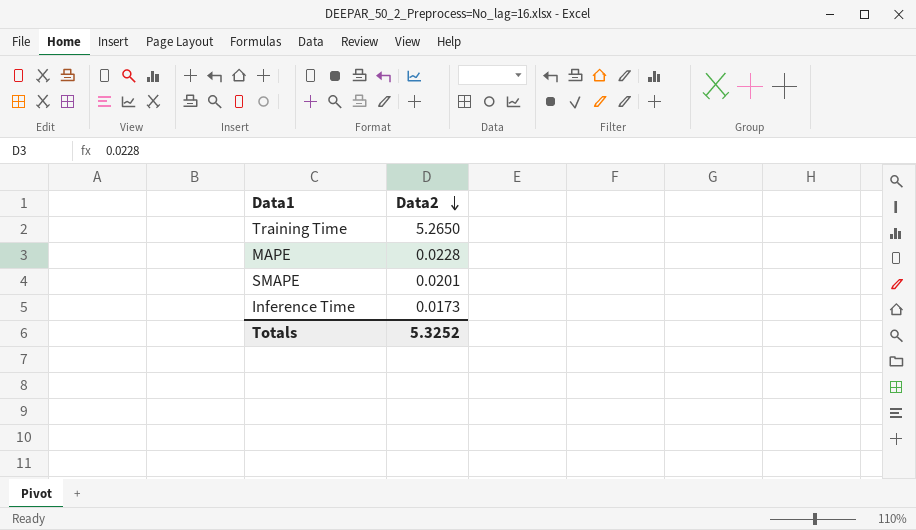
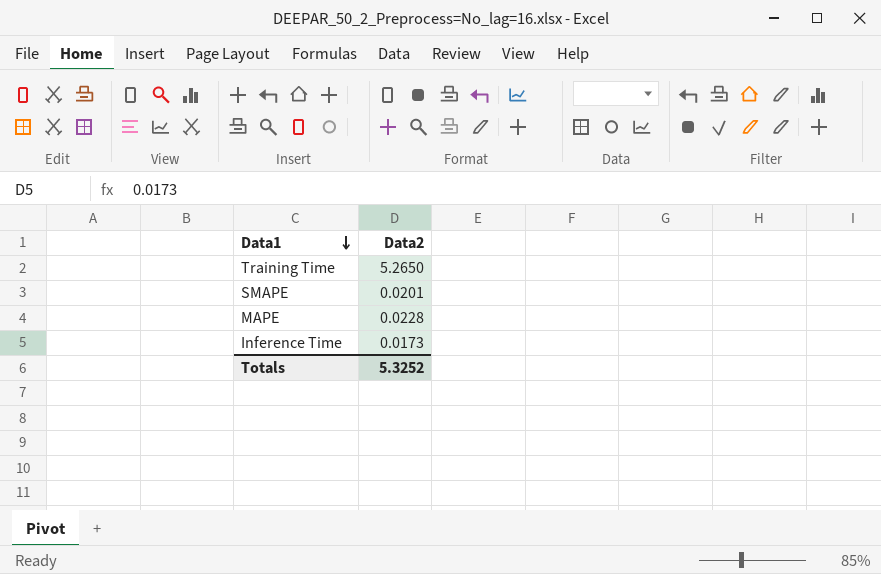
row order: Data2 descending -> Data1 descending

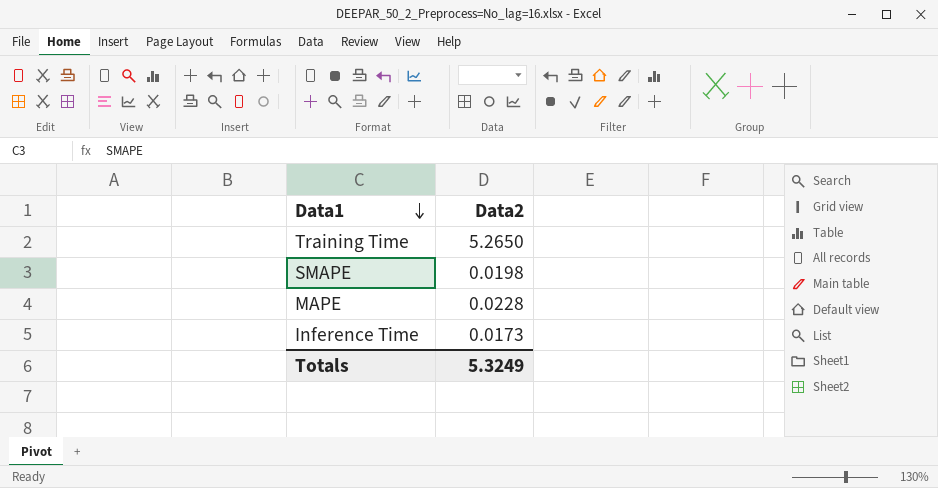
SMAPE | Data2: 0.0201 -> 0.0198
Totals | Data2: 5.3252 -> 5.3249

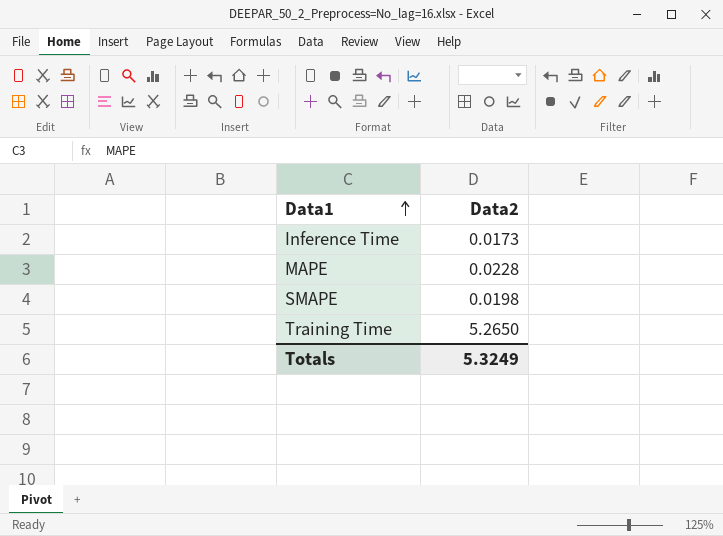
row order: Data1 descending -> Data1 ascending

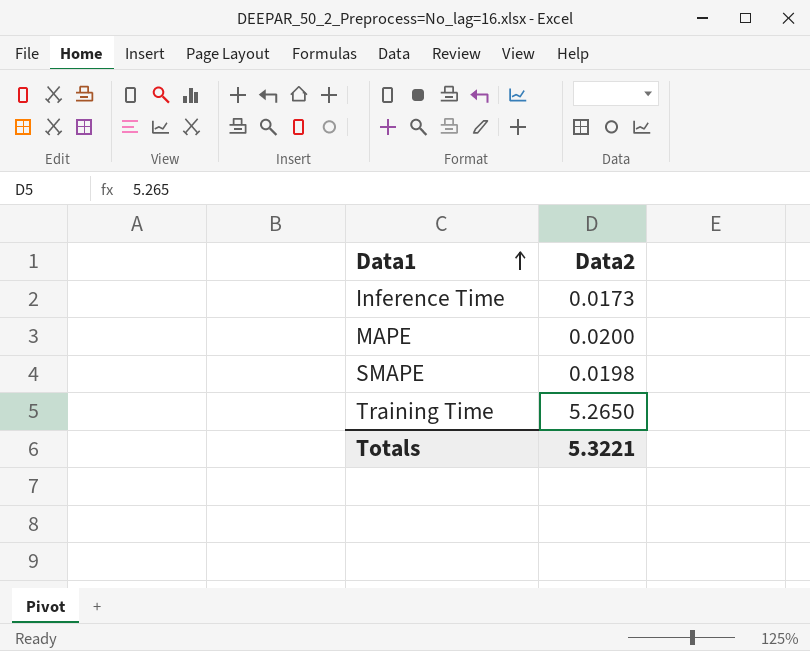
MAPE | Data2: 0.0228 -> 0.0200
Totals | Data2: 5.3249 -> 5.3221

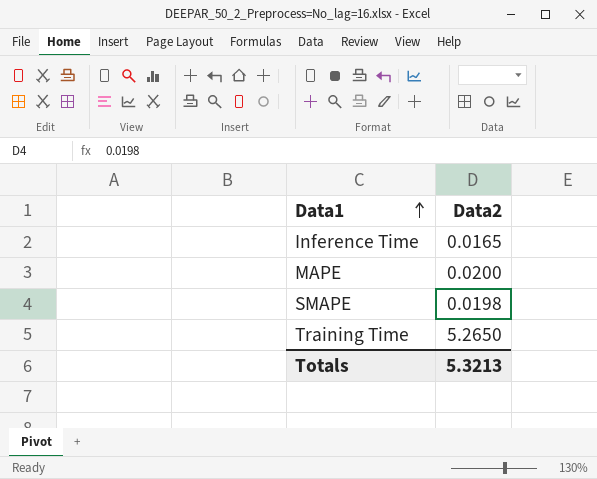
Inference Time | Data2: 0.0173 -> 0.0165
Totals | Data2: 5.3221 -> 5.3213

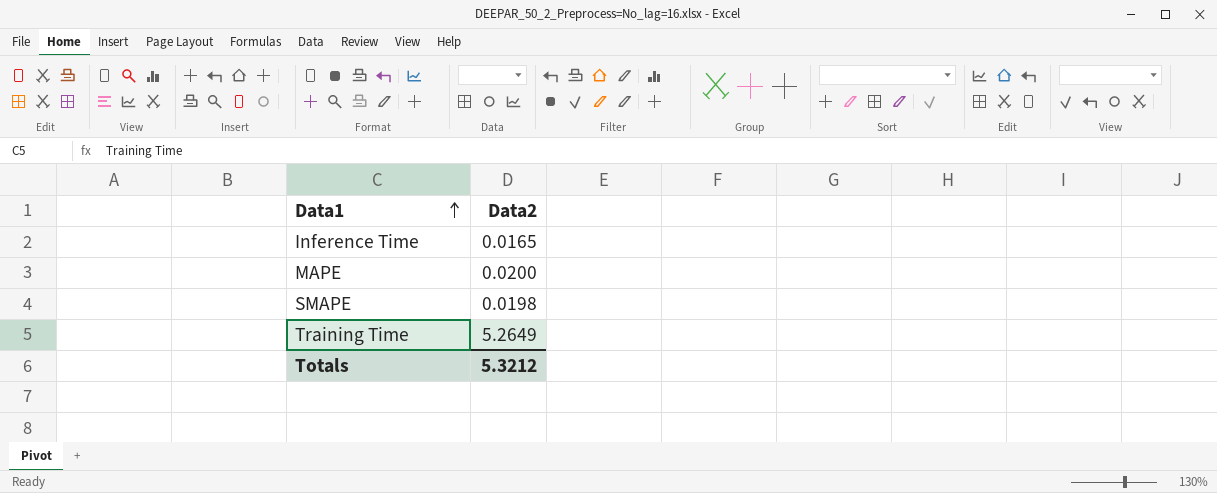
Training Time | Data2: 5.2650 -> 5.2649
Totals | Data2: 5.3213 -> 5.3212

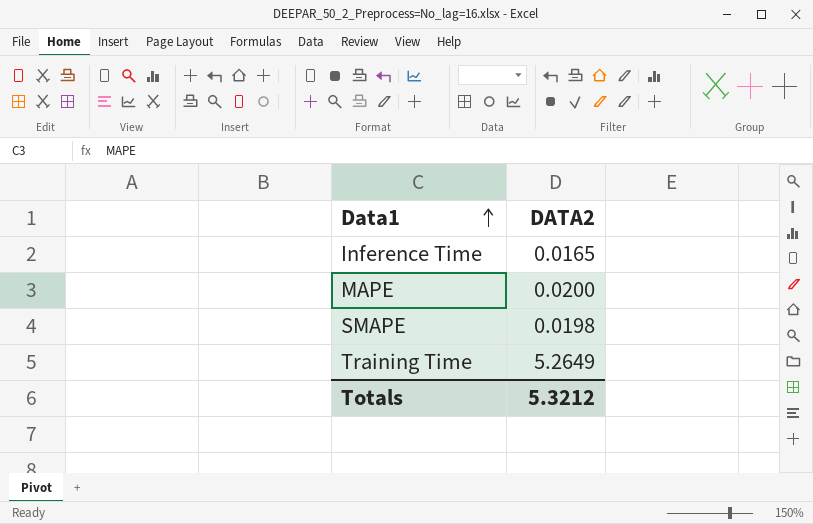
column name: Data2 -> DATA2

